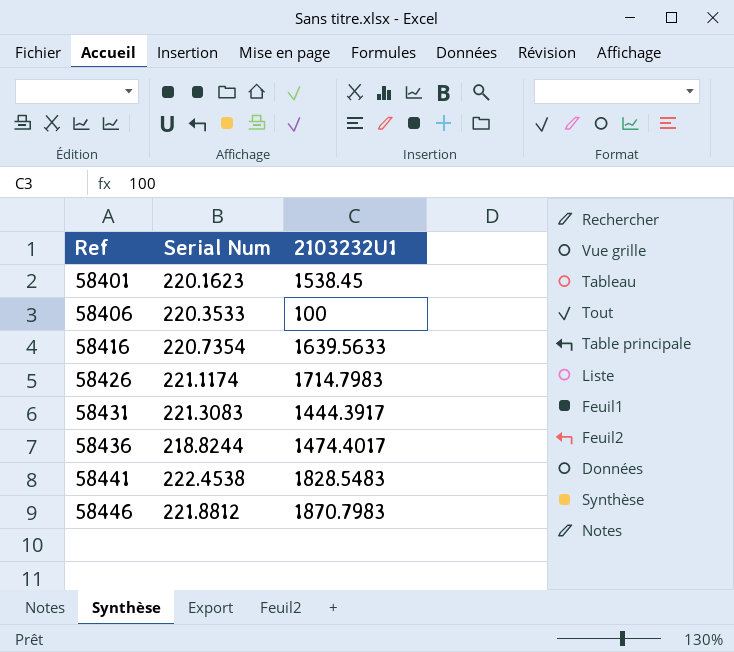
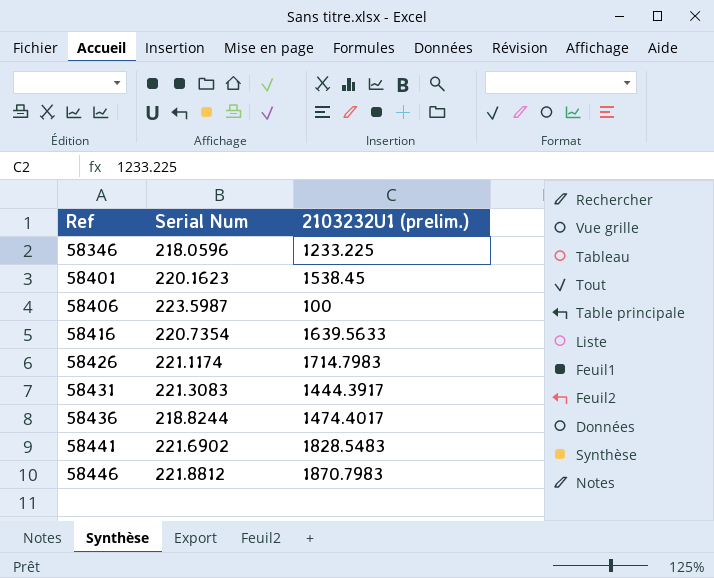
column name: 2103232U1 -> 2103232U1 (prelim.)
row 58346: none -> 218.0596 | 1233.225
58406 | Serial Num: 220.3533 -> 223.5987
58441 | Serial Num: 222.4538 -> 221.6902

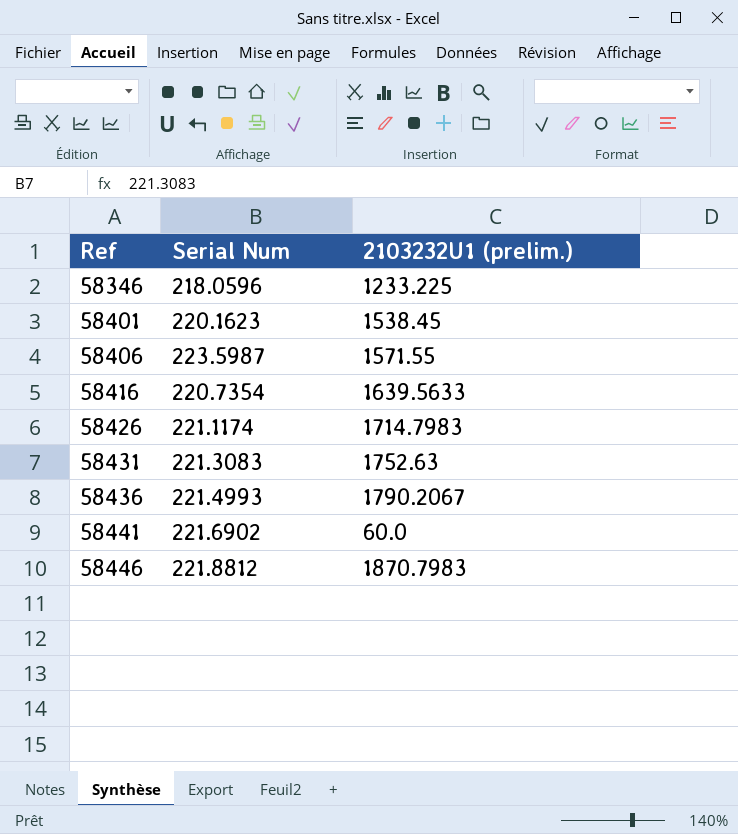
58406 | 2103232U1 (prelim.): 100 -> 1571.55
58431 | 2103232U1 (prelim.): 1444.3917 -> 1752.63
58436 | Serial Num: 218.8244 -> 221.4993
58436 | 2103232U1 (prelim.): 1474.4017 -> 1790.2067
58441 | 2103232U1 (prelim.): 1828.5483 -> 60.0

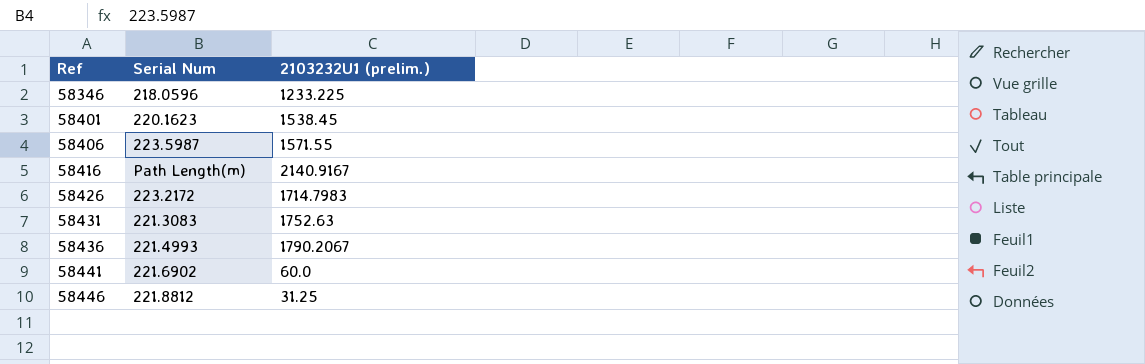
58416 | Serial Num: 220.7354 -> Path Length(m)
58416 | 2103232U1 (prelim.): 1639.5633 -> 2140.9167
58426 | Serial Num: 221.1174 -> 223.2172
58446 | 2103232U1 (prelim.): 1870.7983 -> 31.25

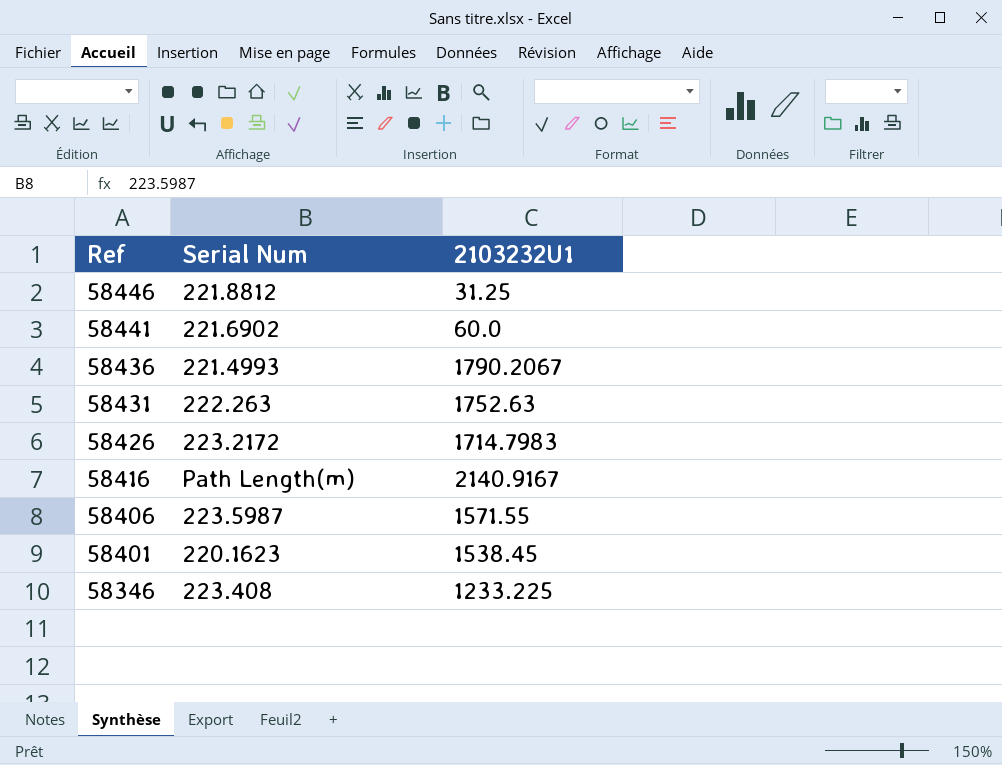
row order: Ref ascending -> Ref descending
column name: 2103232U1 (prelim.) -> 2103232U1
58431 | Serial Num: 221.3083 -> 222.263
58346 | Serial Num: 218.0596 -> 223.408

